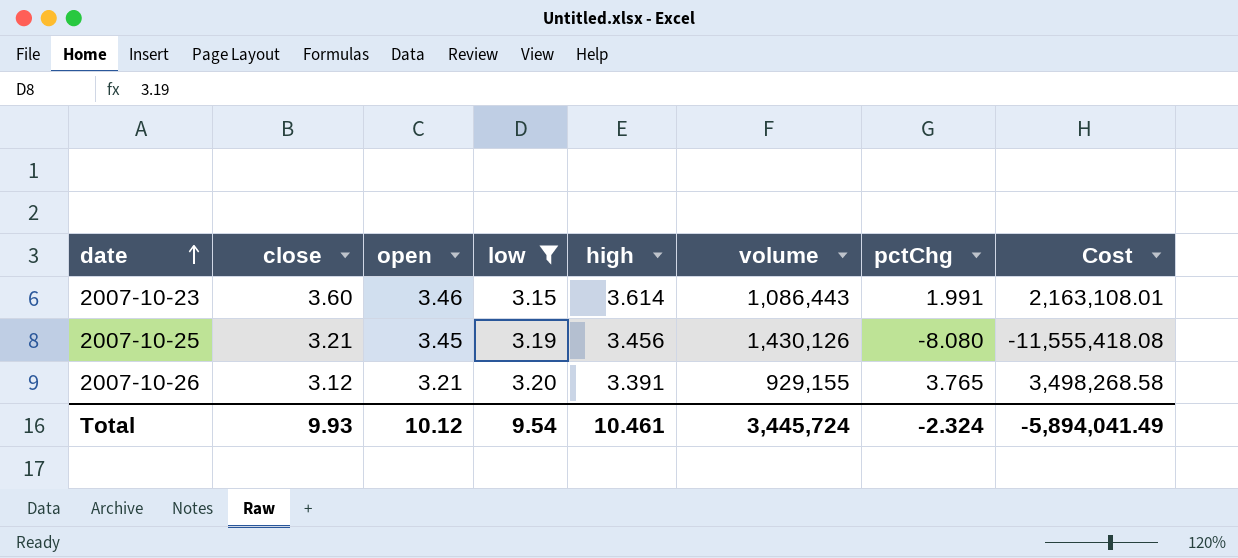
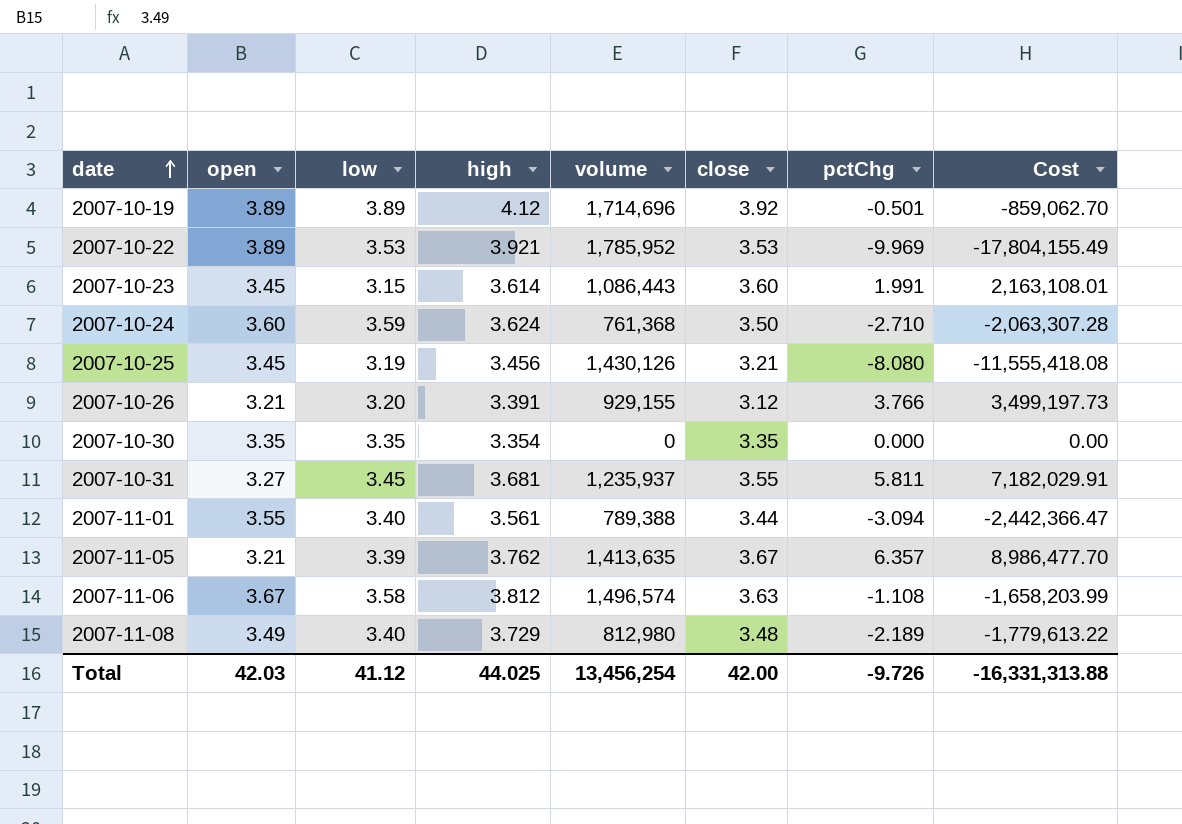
filter: low <= 3.20 -> none
column close | position: 2 -> 6
2007-10-23 | open: 3.46 -> 3.45
2007-10-26 | pctChg: 3.765 -> 3.766
2007-10-26 | Cost: 3,498,268.58 -> 3,499,197.73
Total | open: 10.12 -> 42.03
Total | low: 9.54 -> 41.12
Total | high: 10.461 -> 44.025
Total | volume: 3,445,724 -> 13,456,254
Total | close: 9.93 -> 42.00
Total | pctChg: -2.324 -> -9.726
Total | Cost: -5,894,041.49 -> -16,331,313.88

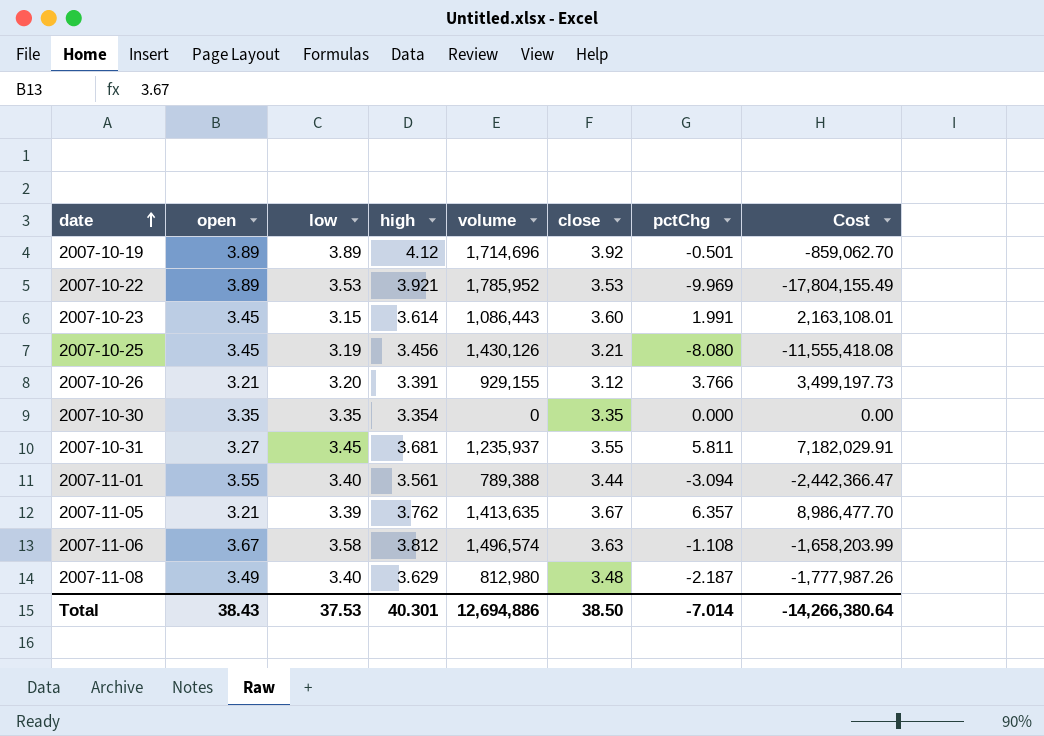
row 2007-10-24: 3.60 | 3.59 | 3.624 | 761,368 | 3.50 | -2.710 | -2,063,307.28 -> none
2007-11-08 | high: 3.729 -> 3.629
2007-11-08 | pctChg: -2.189 -> -2.187
2007-11-08 | Cost: -1,779,613.22 -> -1,777,987.26
Total | open: 42.03 -> 38.43
Total | low: 41.12 -> 37.53
Total | high: 44.025 -> 40.301
Total | volume: 13,456,254 -> 12,694,886
Total | close: 42.00 -> 38.50
Total | pctChg: -9.726 -> -7.014
Total | Cost: -16,331,313.88 -> -14,266,380.64

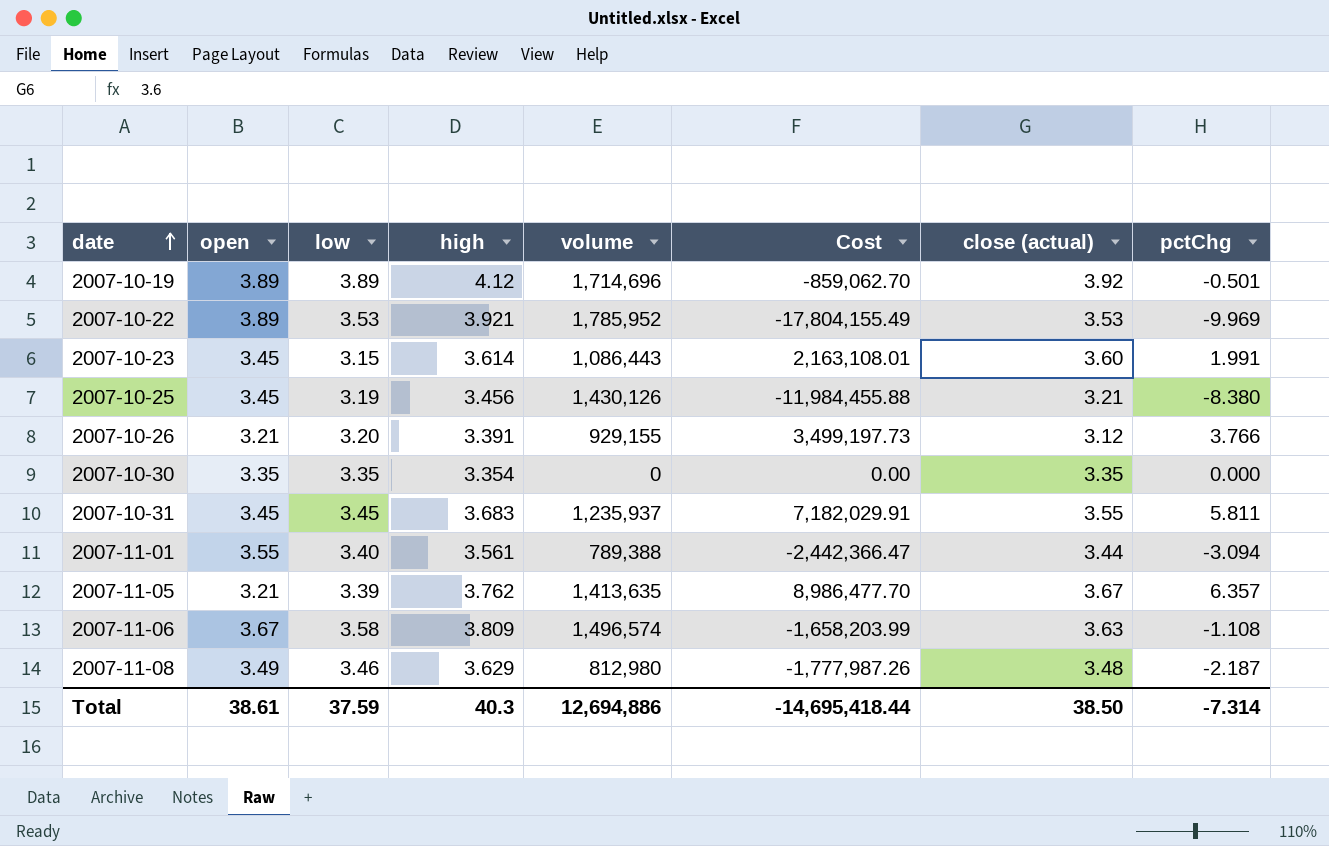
column Cost | position: 8 -> 6
column name: close -> close (actual)
2007-10-25 | Cost: -11,555,418.08 -> -11,984,455.88
2007-10-25 | pctChg: -8.080 -> -8.380
2007-10-31 | open: 3.27 -> 3.45
2007-10-31 | high: 3.681 -> 3.683
2007-11-06 | high: 3.812 -> 3.809
2007-11-08 | low: 3.40 -> 3.46
Total | open: 38.43 -> 38.61
Total | low: 37.53 -> 37.59
Total | high: 40.301 -> 40.3
Total | Cost: -14,266,380.64 -> -14,695,418.44
Total | pctChg: -7.014 -> -7.314

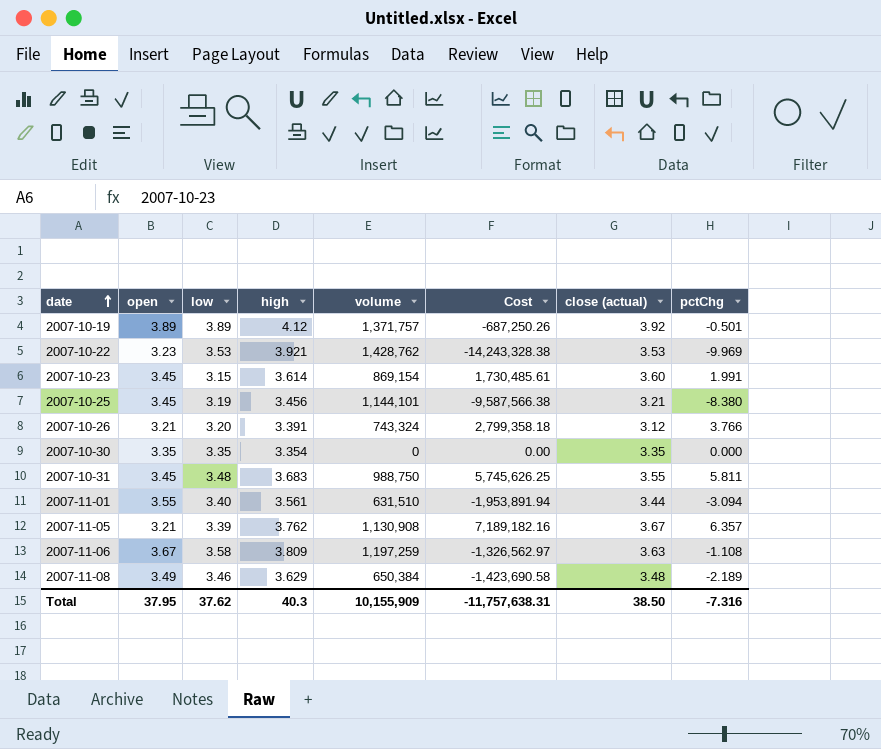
2007-10-19 | volume: 1,714,696 -> 1,371,757
2007-10-19 | Cost: -859,062.70 -> -687,250.26
2007-10-22 | open: 3.89 -> 3.23
2007-10-22 | volume: 1,785,952 -> 1,428,762
2007-10-22 | Cost: -17,804,155.49 -> -14,243,328.38
2007-10-23 | volume: 1,086,443 -> 869,154
2007-10-23 | Cost: 2,163,108.01 -> 1,730,485.61
2007-10-25 | volume: 1,430,126 -> 1,144,101
2007-10-25 | Cost: -11,984,455.88 -> -9,587,566.38
2007-10-26 | volume: 929,155 -> 743,324
2007-10-26 | Cost: 3,499,197.73 -> 2,799,358.18
2007-10-31 | low: 3.45 -> 3.48
2007-10-31 | volume: 1,235,937 -> 988,750
2007-10-31 | Cost: 7,182,029.91 -> 5,745,626.25
2007-11-01 | volume: 789,388 -> 631,510
2007-11-01 | Cost: -2,442,366.47 -> -1,953,891.94
2007-11-05 | volume: 1,413,635 -> 1,130,908
2007-11-05 | Cost: 8,986,477.70 -> 7,189,182.16
2007-11-06 | volume: 1,496,574 -> 1,197,259
2007-11-06 | Cost: -1,658,203.99 -> -1,326,562.97
2007-11-08 | volume: 812,980 -> 650,384
2007-11-08 | Cost: -1,777,987.26 -> -1,423,690.58
2007-11-08 | pctChg: -2.187 -> -2.189
Total | open: 38.61 -> 37.95
Total | low: 37.59 -> 37.62
Total | volume: 12,694,886 -> 10,155,909
Total | Cost: -14,695,418.44 -> -11,757,638.31
Total | pctChg: -7.314 -> -7.316

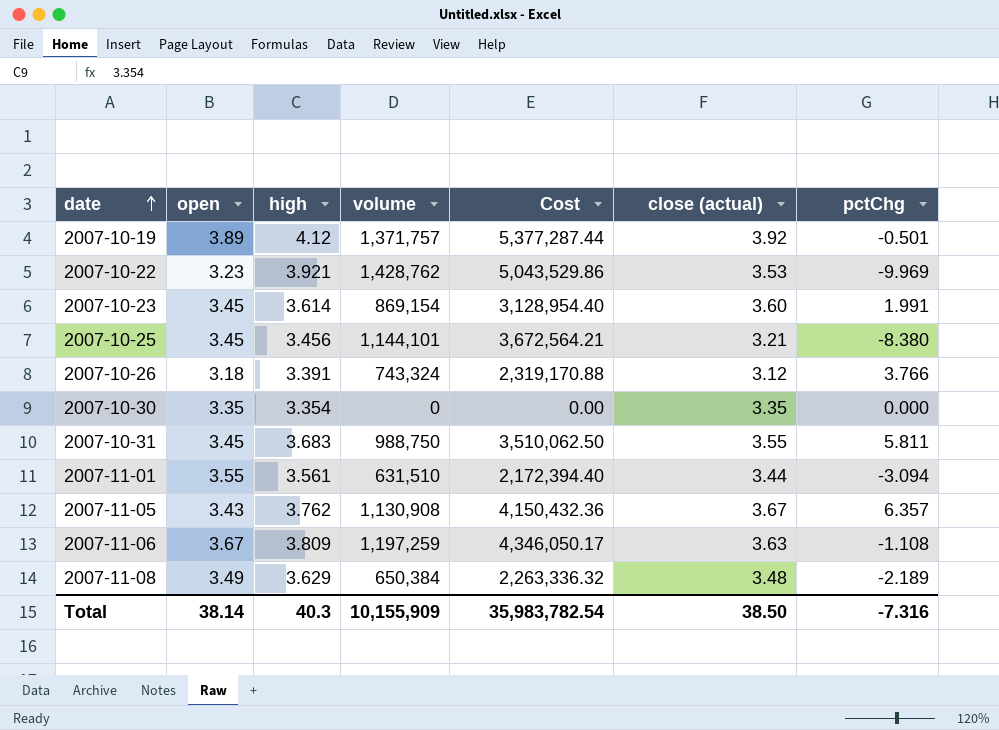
column low | position: 3 -> none
column Cost | formula: [volume] * [pctChg] -> [volume] * [close (actual)]
2007-10-26 | open: 3.21 -> 3.18
2007-11-05 | open: 3.21 -> 3.43
Total | open: 37.95 -> 38.14
Total | Cost: -11,757,638.31 -> 35,983,782.54

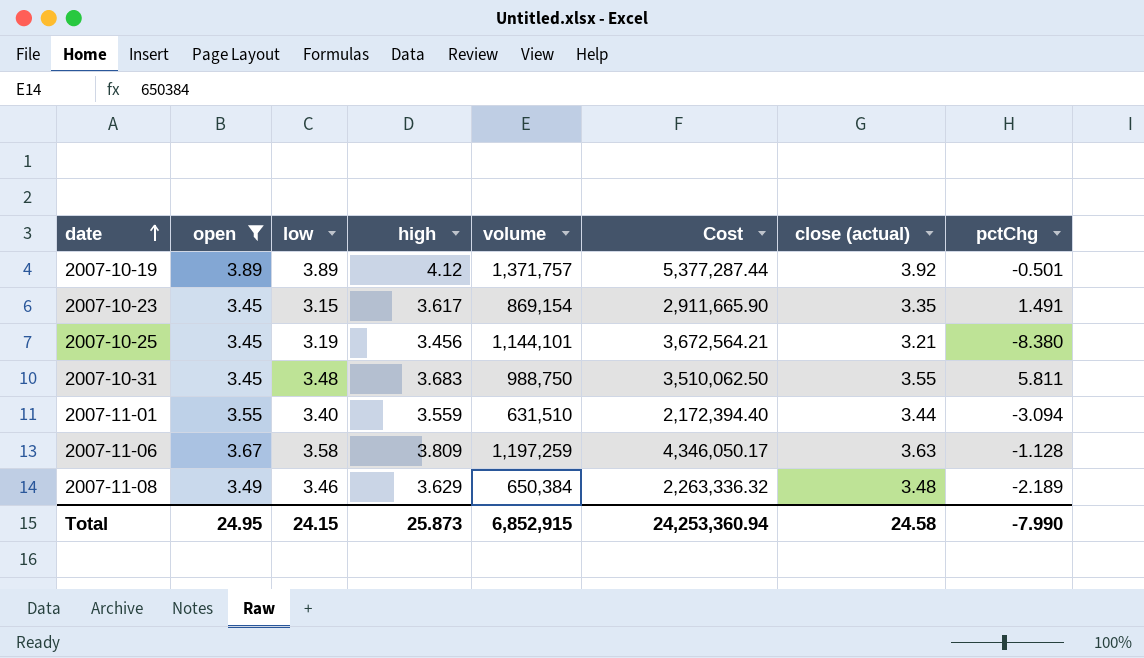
filter: none -> open >= 3.45
column low | position: none -> 3
2007-10-23 | high: 3.614 -> 3.617
2007-10-23 | Cost: 3,128,954.40 -> 2,911,665.90
2007-10-23 | close (actual): 3.60 -> 3.35
2007-10-23 | pctChg: 1.991 -> 1.491
2007-11-01 | high: 3.561 -> 3.559
2007-11-06 | pctChg: -1.108 -> -1.128
Total | open: 38.14 -> 24.95
Total | high: 40.3 -> 25.873
Total | volume: 10,155,909 -> 6,852,915
Total | Cost: 35,983,782.54 -> 24,253,360.94
Total | close (actual): 38.50 -> 24.58
Total | pctChg: -7.316 -> -7.990

